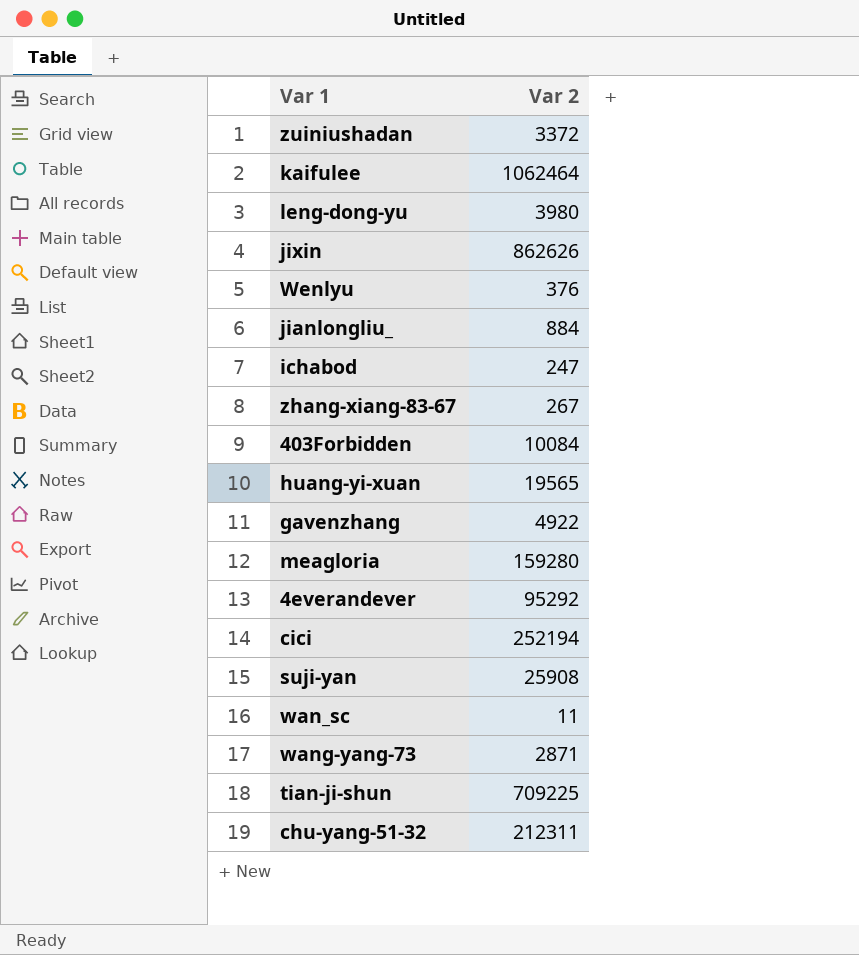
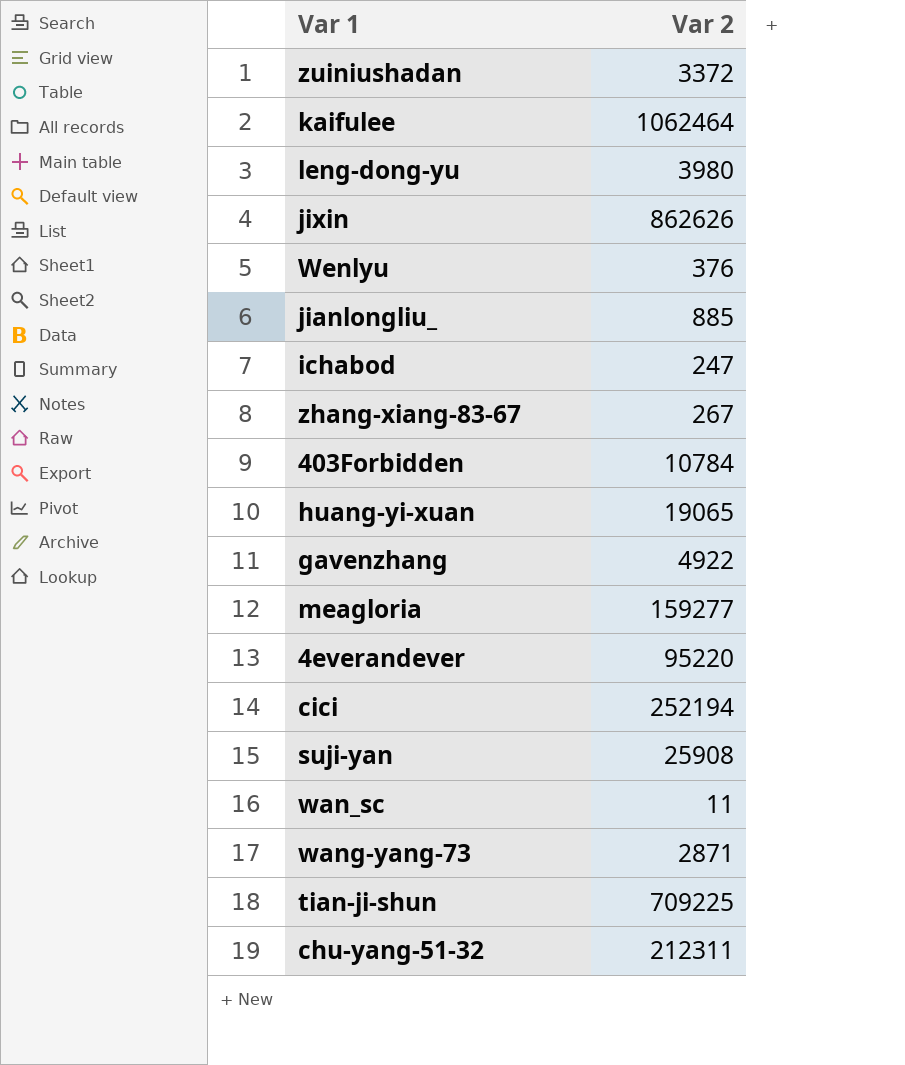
jianlongliu_ | Var 2: 884 -> 885
403Forbidden | Var 2: 10084 -> 10784
huang-yi-xuan | Var 2: 19565 -> 19065
meagloria | Var 2: 159280 -> 159277
4everandever | Var 2: 95292 -> 95220

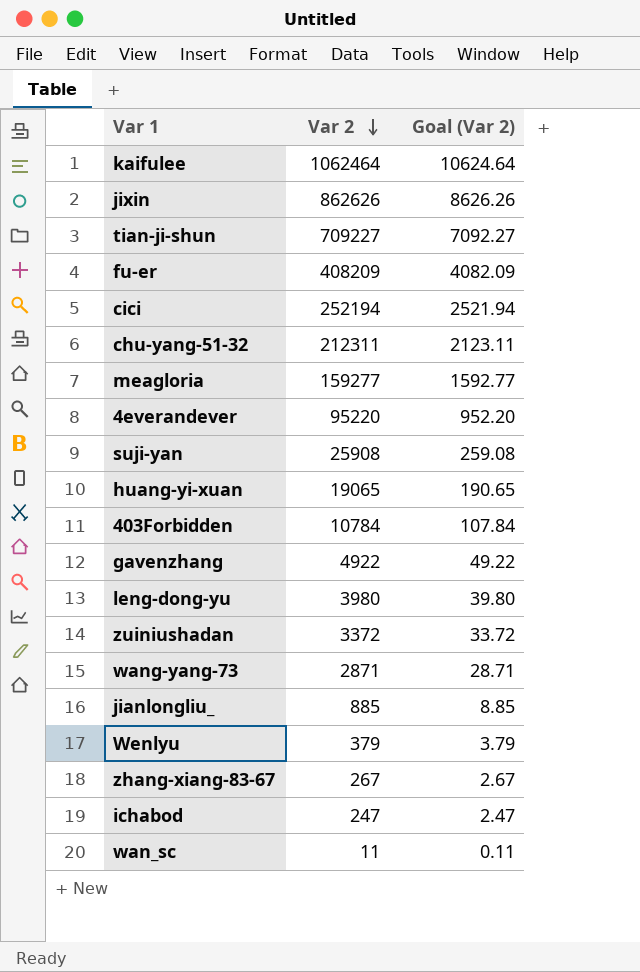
row order: none -> Var 2 descending
column Goal (Var 2) | formula: none -> [Var 2] * 0.01
tian-ji-shun | Var 2: 709225 -> 709227
row fu-er: none -> 408209 | 4082.09
Wenlyu | Var 2: 376 -> 379

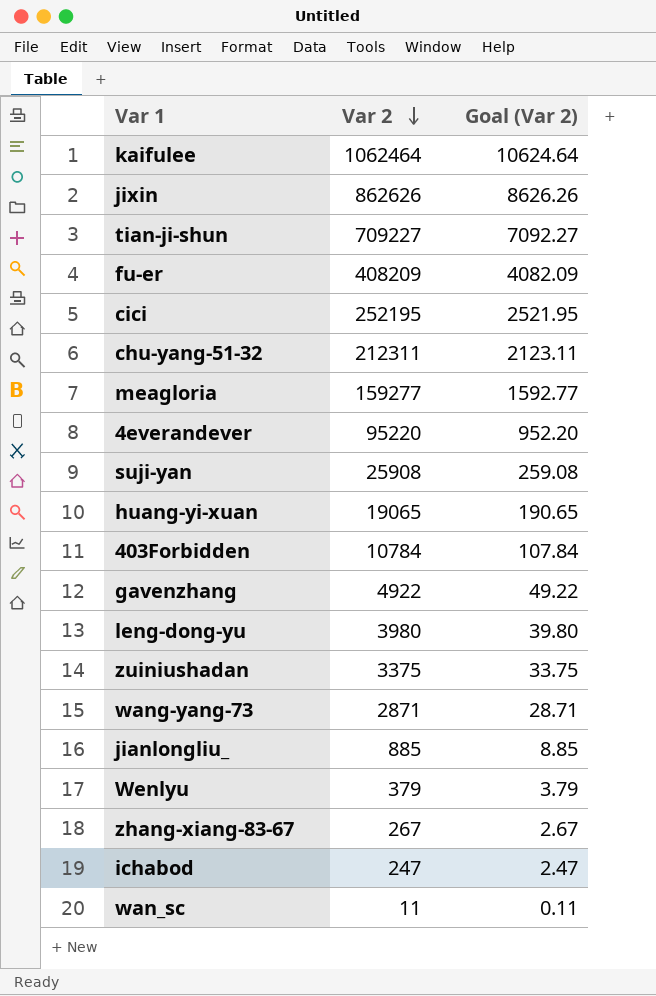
cici | Var 2: 252194 -> 252195
cici | Goal (Var 2): 2521.94 -> 2521.95
zuiniushadan | Var 2: 3372 -> 3375
zuiniushadan | Goal (Var 2): 33.72 -> 33.75

